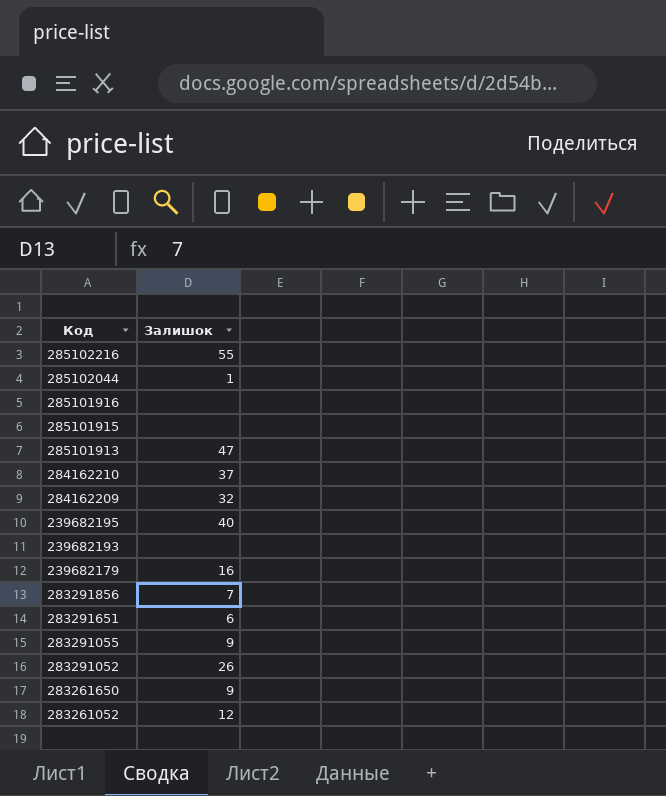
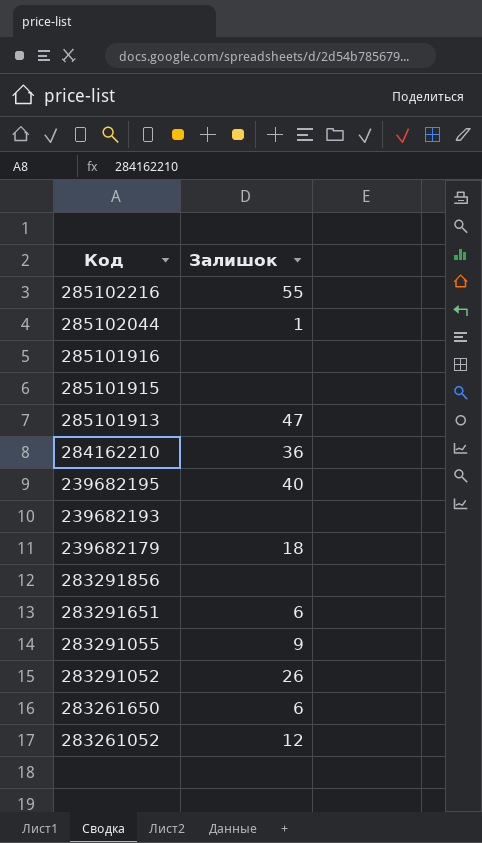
row 284162209: 32 -> none
284162210 | Залишок: 37 -> 36
239682179 | Залишок: 16 -> 18
283291856 | Залишок: 7 -> none
283261650 | Залишок: 9 -> 6

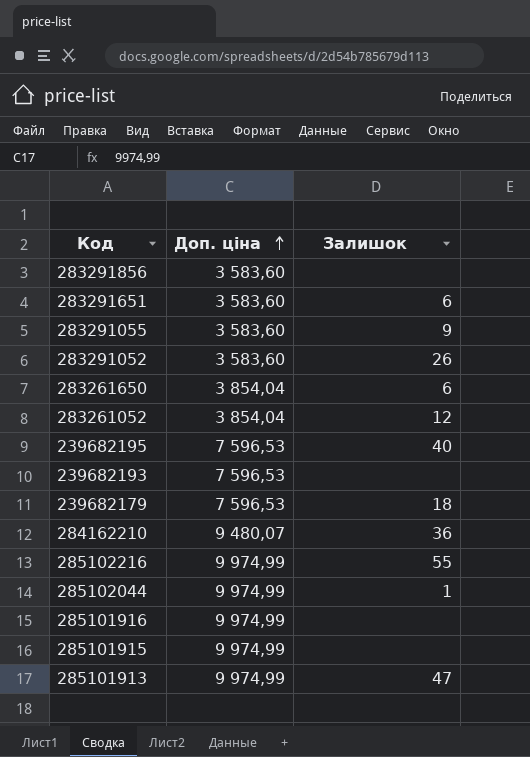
row order: none -> Доп. ціна ascending
column Доп. ціна | position: none -> 2

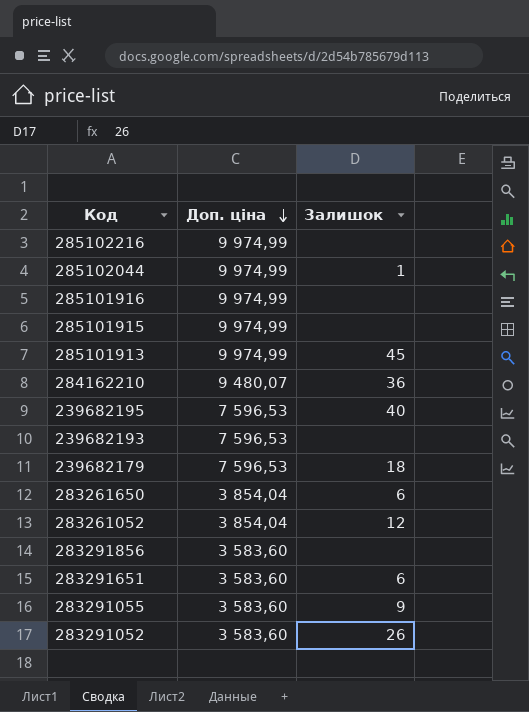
row order: Доп. ціна ascending -> Доп. ціна descending
285102216 | Залишок: 55 -> none
285101913 | Залишок: 47 -> 45

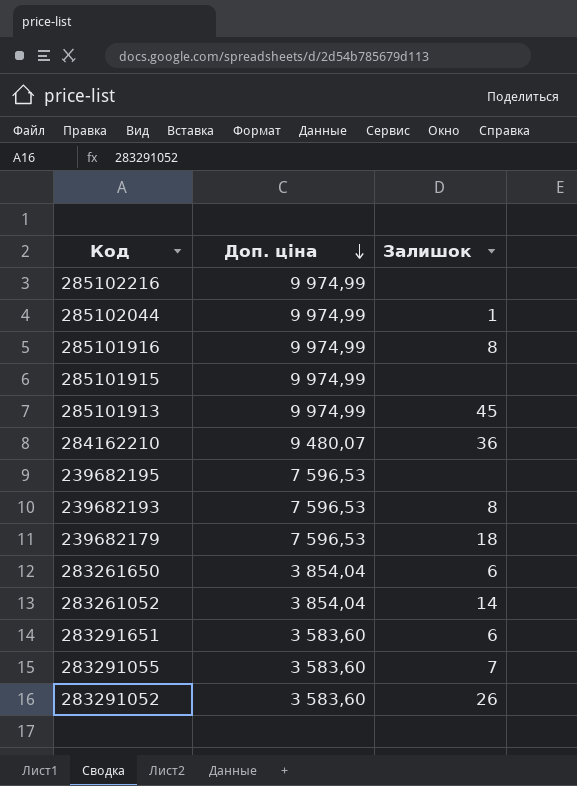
row 283291856: 3 583,60 | none -> none
285101916 | Залишок: none -> 8
239682195 | Залишок: 40 -> none
239682193 | Залишок: none -> 8
283261052 | Залишок: 12 -> 14
283291055 | Залишок: 9 -> 7

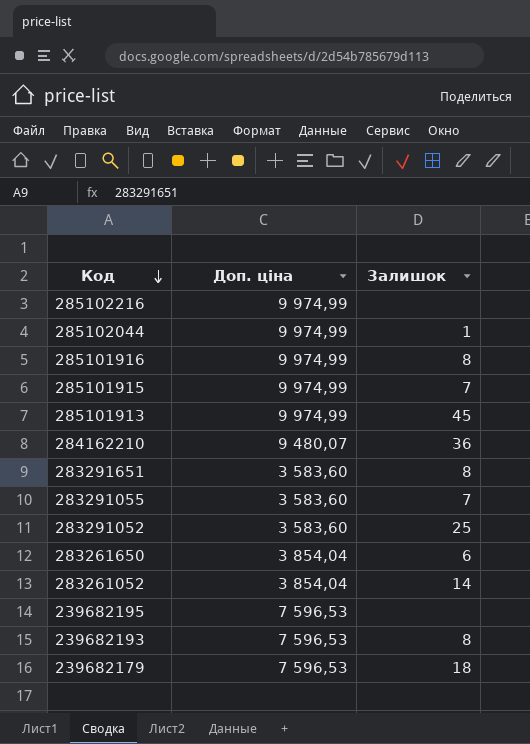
row order: Доп. ціна descending -> Код descending
285101915 | Залишок: none -> 7
283291651 | Залишок: 6 -> 8
283291052 | Залишок: 26 -> 25

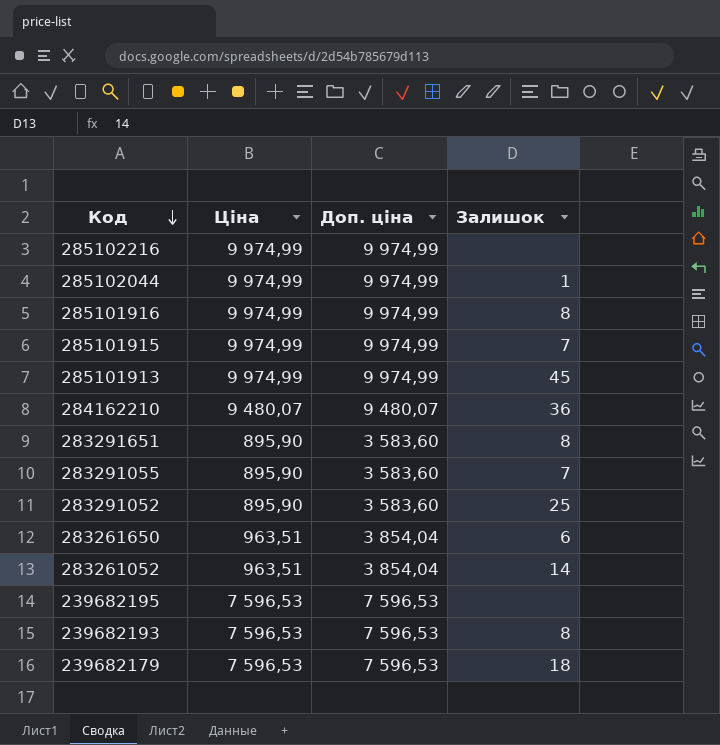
column Ціна | position: none -> 2

